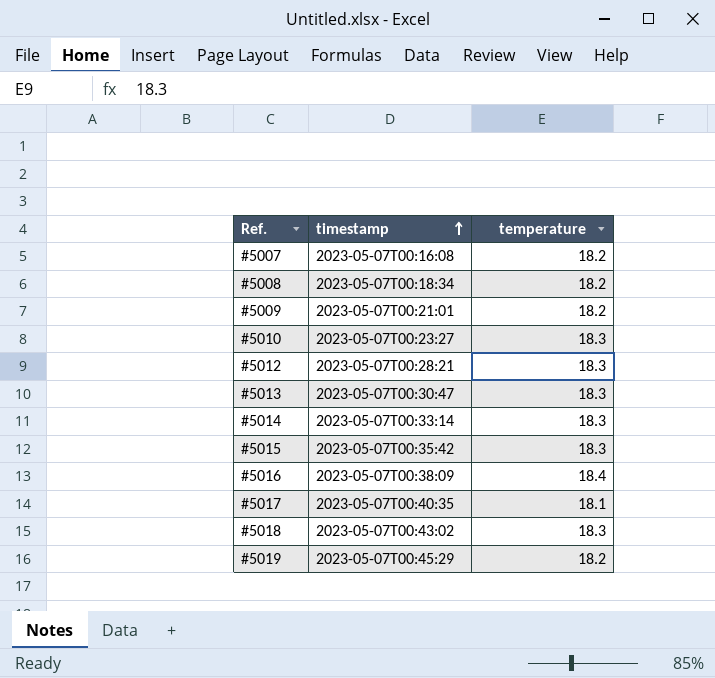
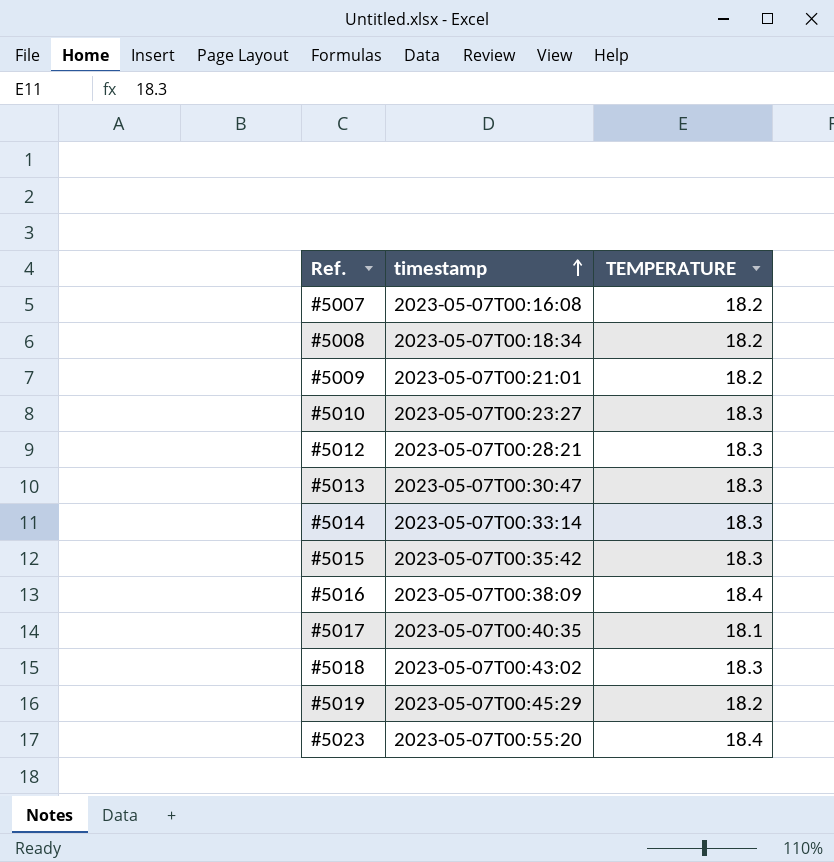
column name: temperature -> TEMPERATURE
row #5023: none -> 2023-05-07T00:55:20 | 18.4

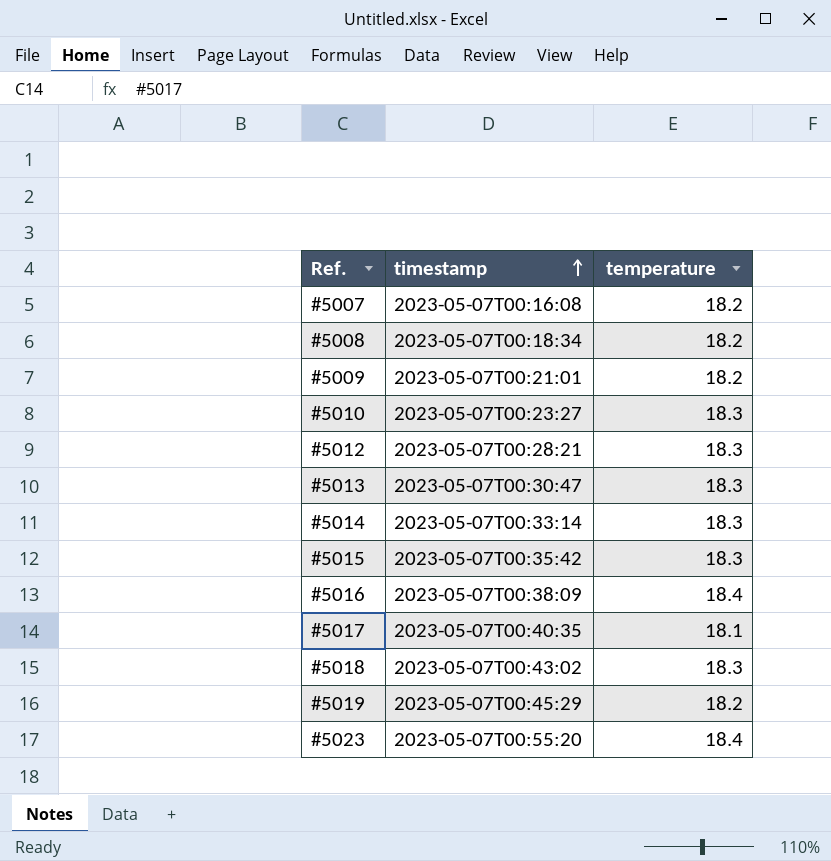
column name: TEMPERATURE -> temperature

